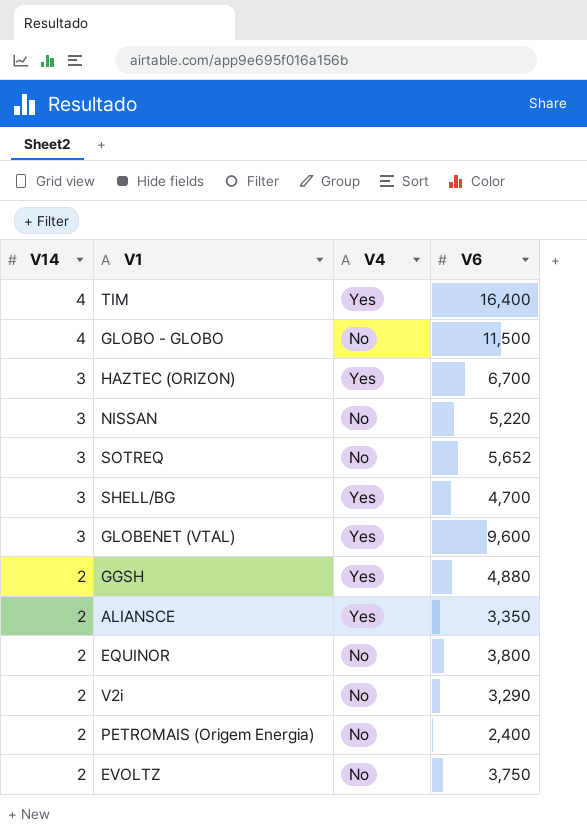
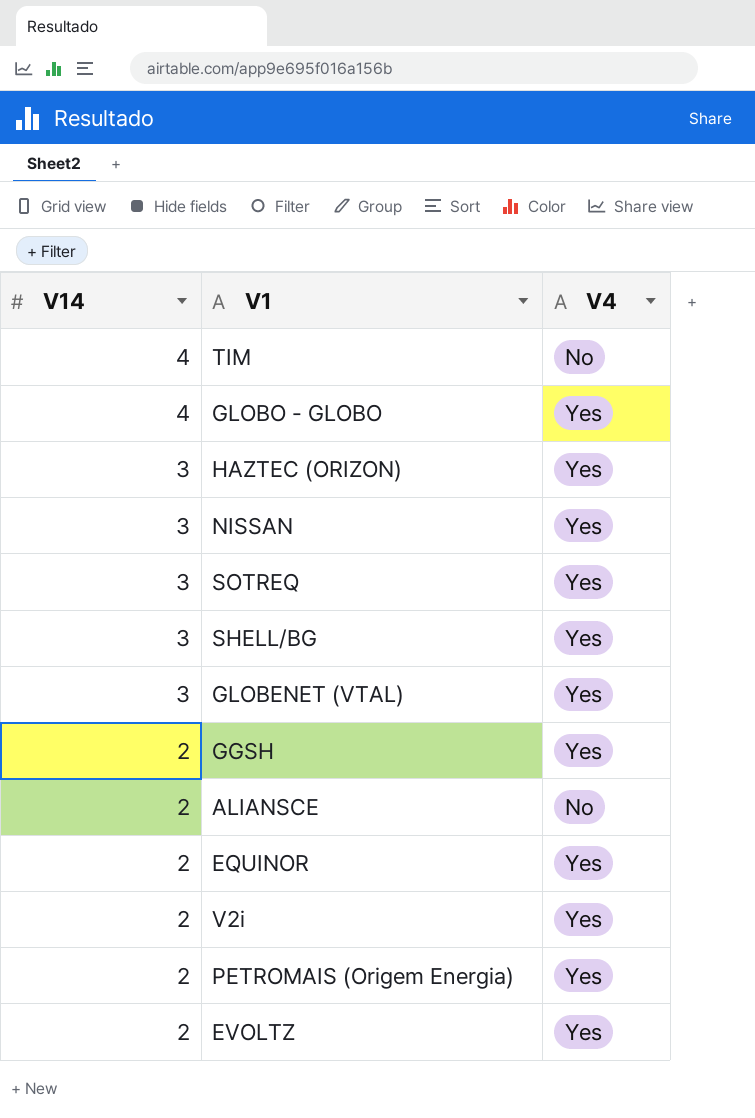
column V6 | position: 4 -> none
TIM | V4: Yes -> No
GLOBO - GLOBO | V4: No -> Yes
NISSAN | V4: No -> Yes
SOTREQ | V4: No -> Yes
ALIANSCE | V4: Yes -> No
EQUINOR | V4: No -> Yes
V2i | V4: No -> Yes
PETROMAIS (Origem Energia) | V4: No -> Yes
EVOLTZ | V4: No -> Yes

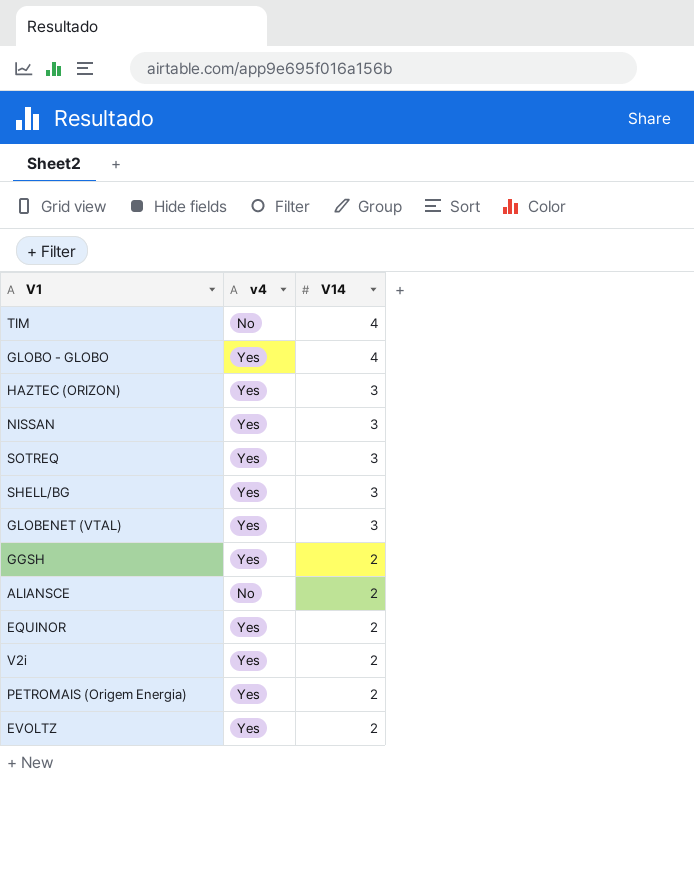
column name: V4 -> v4
column V14 | position: 1 -> 3

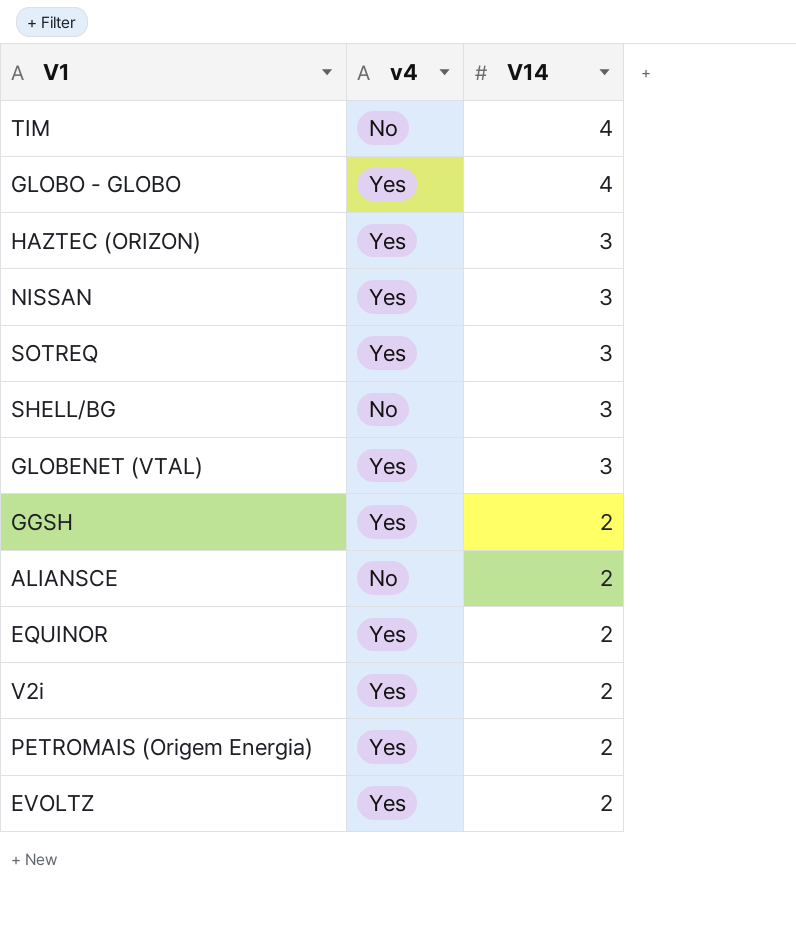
SHELL/BG | v4: Yes -> No

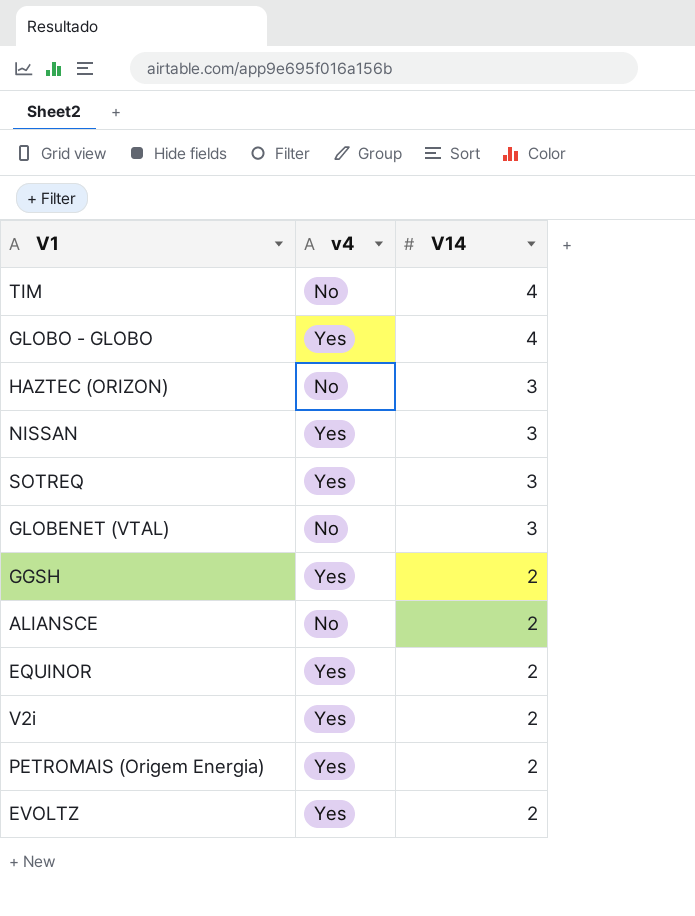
row SHELL/BG: No | 3 -> none
HAZTEC (ORIZON) | v4: Yes -> No
GLOBENET (VTAL) | v4: Yes -> No

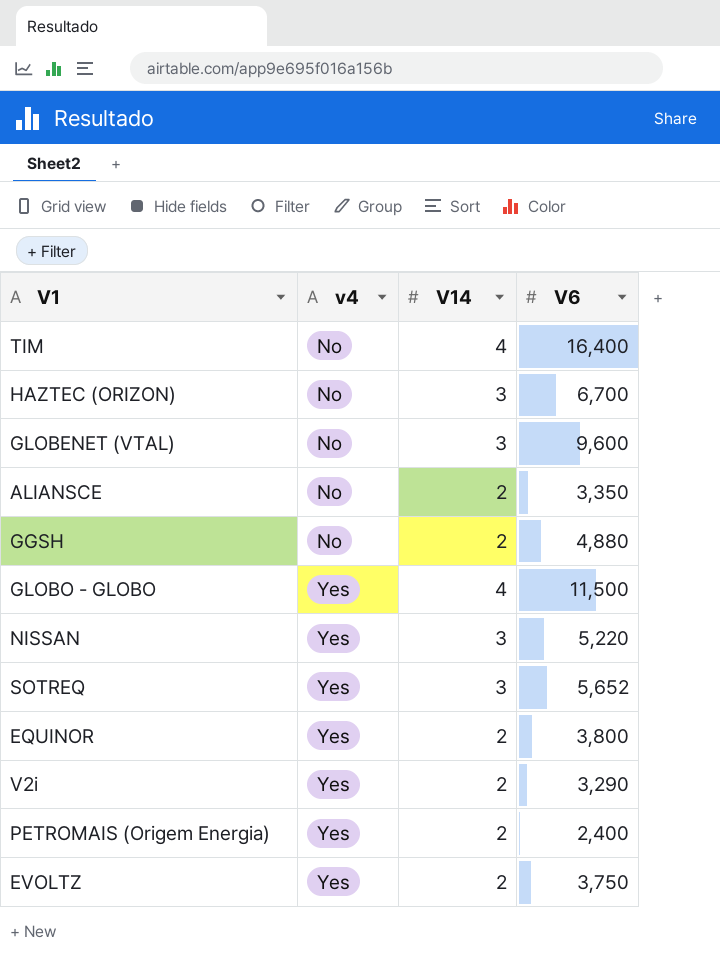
row order: V14 descending -> v4 ascending
column V6 | position: none -> 4
GGSH | v4: Yes -> No

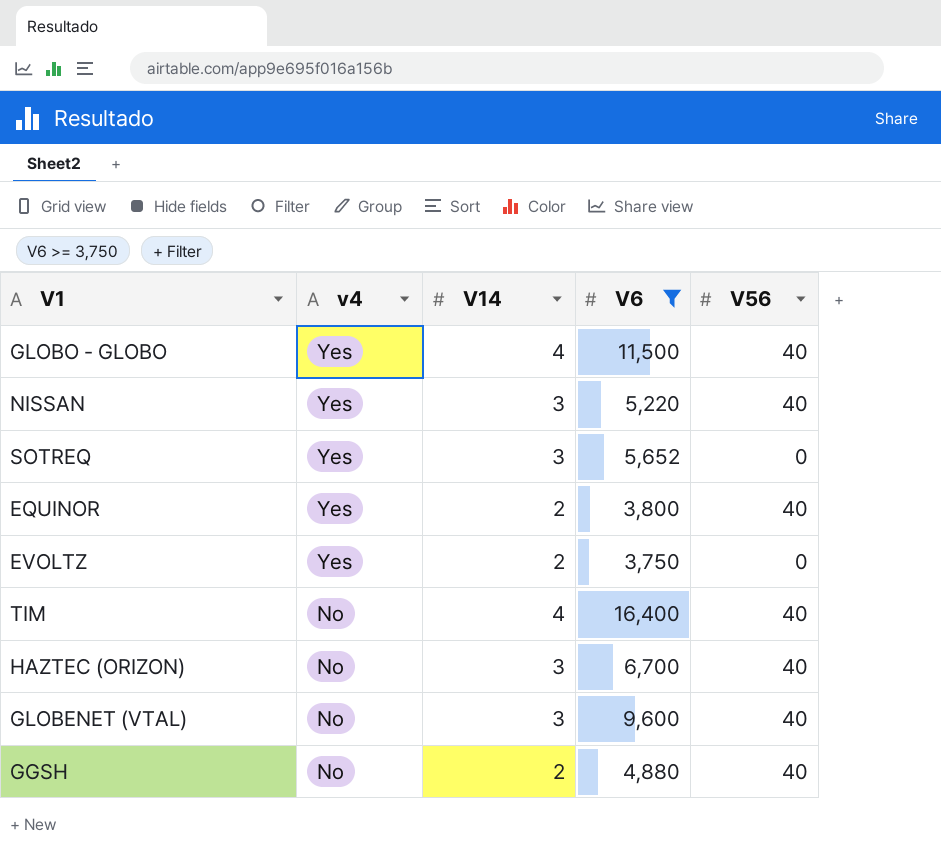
filter: none -> V6 >= 3,750
row order: v4 ascending -> v4 descending
column V56 | position: none -> 5

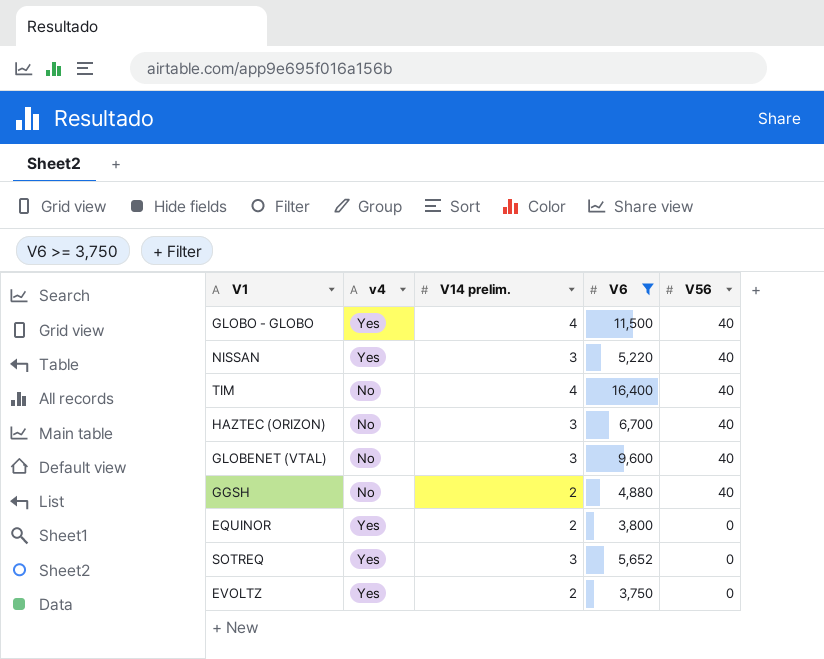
row order: v4 descending -> V56 descending
column name: V14 -> V14 prelim.
EQUINOR | V56: 40 -> 0

